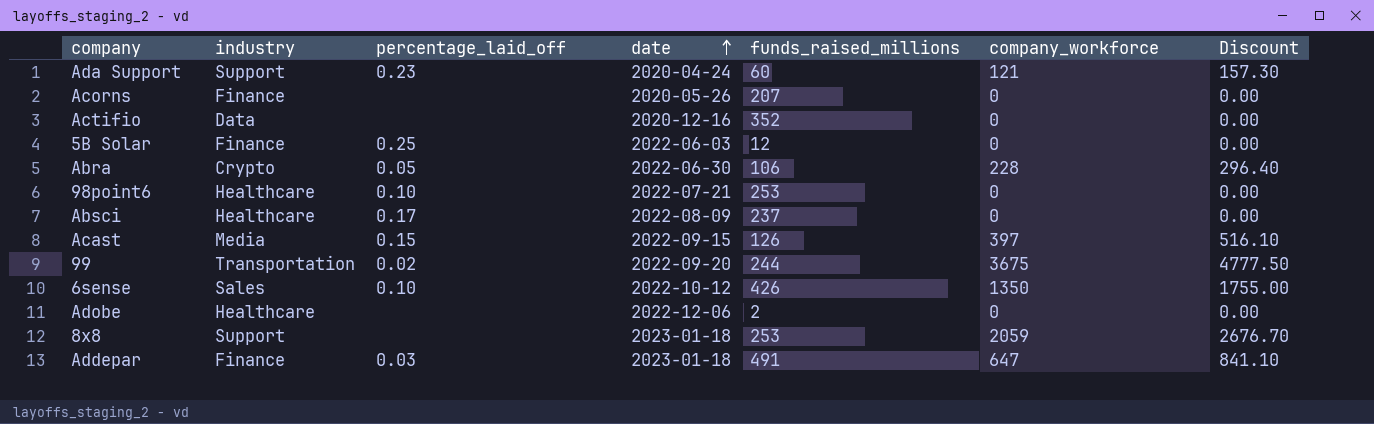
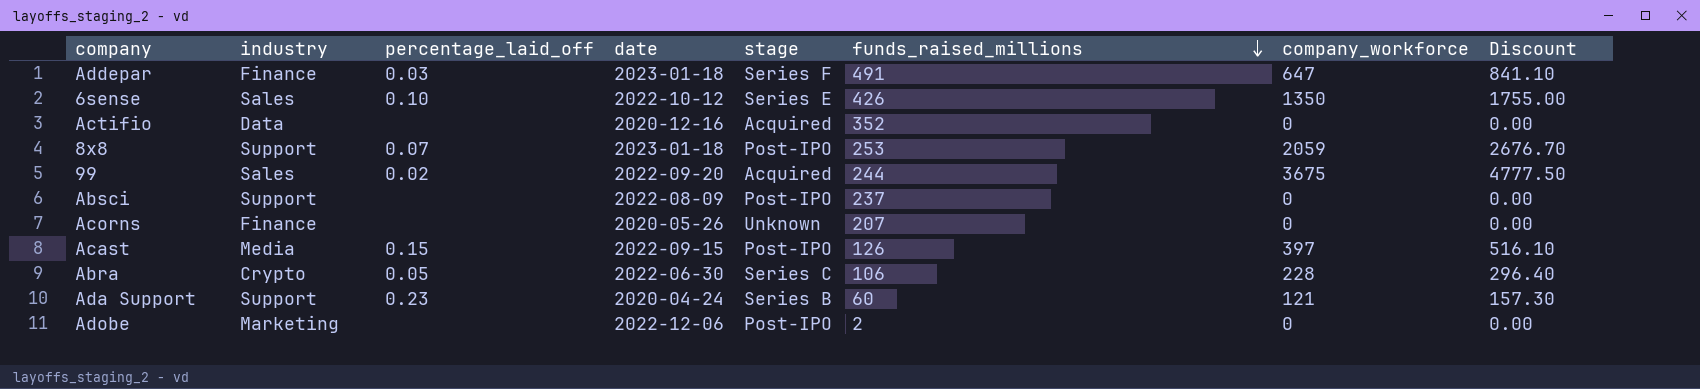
row order: date ascending -> funds_raised_millions descending
column stage | position: none -> 5
row 5B Solar: Finance | 0.25 | 2022-06-03 | 12 | 0 | 0.00 -> none
row 98point6: Healthcare | 0.10 | 2022-07-21 | 253 | 0 | 0.00 -> none
8x8 | percentage_laid_off: none -> 0.07
99 | industry: Transportation -> Sales
Absci | industry: Healthcare -> Support
Absci | percentage_laid_off: 0.17 -> none
Adobe | industry: Healthcare -> Marketing

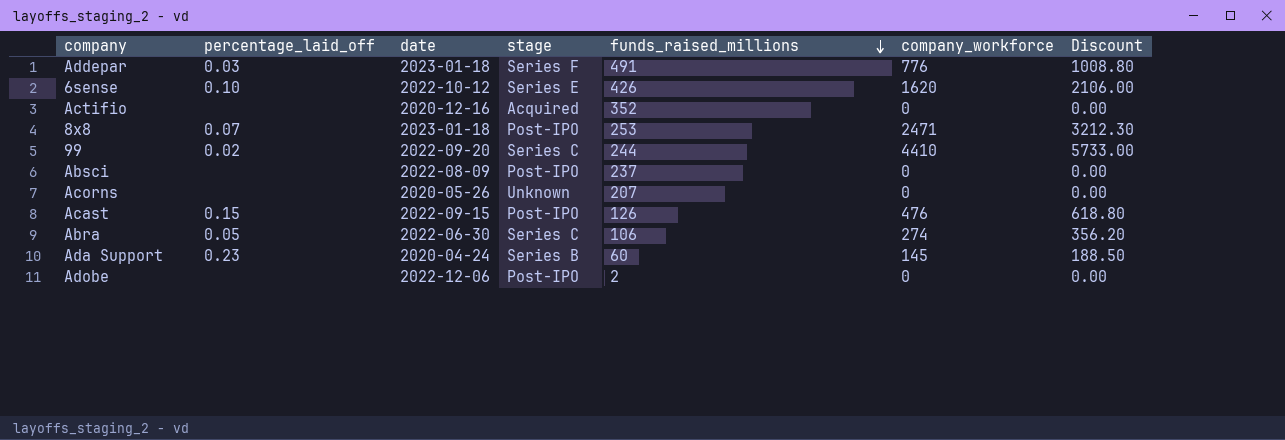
column industry | position: 2 -> none
Addepar | company_workforce: 647 -> 776
Addepar | Discount: 841.10 -> 1008.80
6sense | company_workforce: 1350 -> 1620
6sense | Discount: 1755.00 -> 2106.00
8x8 | company_workforce: 2059 -> 2471
8x8 | Discount: 2676.70 -> 3212.30
99 | stage: Acquired -> Series C
99 | company_workforce: 3675 -> 4410
99 | Discount: 4777.50 -> 5733.00
Acast | company_workforce: 397 -> 476
Acast | Discount: 516.10 -> 618.80
Abra | company_workforce: 228 -> 274
Abra | Discount: 296.40 -> 356.20
Ada Support | company_workforce: 121 -> 145
Ada Support | Discount: 157.30 -> 188.50

